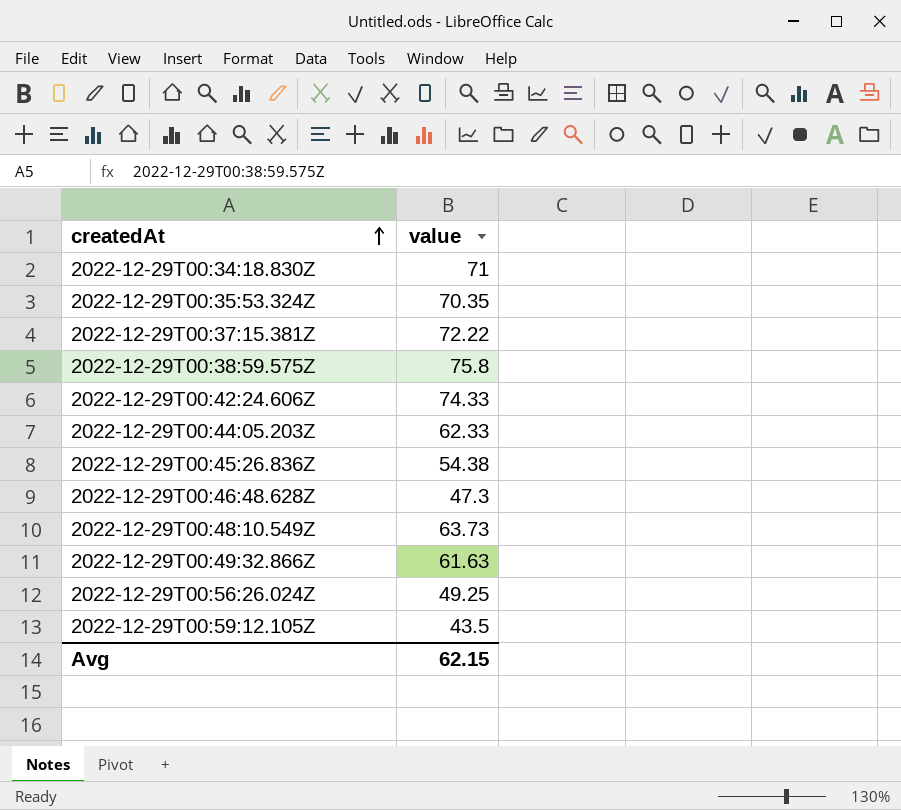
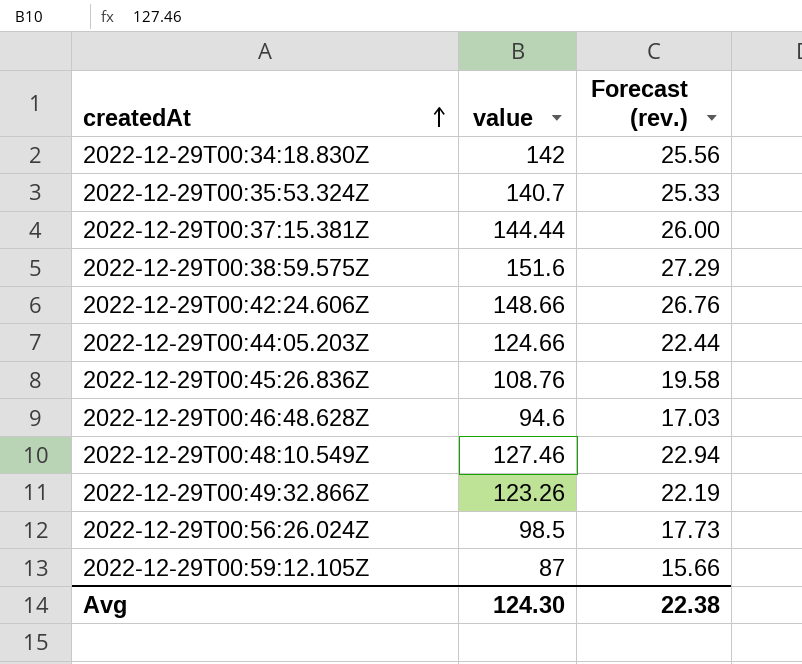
column Forecast (rev.) | formula: none -> [value] * 0.18
2022-12-29T00:34:18.830Z | value: 71 -> 142
2022-12-29T00:35:53.324Z | value: 70.35 -> 140.7
2022-12-29T00:37:15.381Z | value: 72.22 -> 144.44
2022-12-29T00:38:59.575Z | value: 75.8 -> 151.6
2022-12-29T00:42:24.606Z | value: 74.33 -> 148.66
2022-12-29T00:44:05.203Z | value: 62.33 -> 124.66
2022-12-29T00:45:26.836Z | value: 54.38 -> 108.76
2022-12-29T00:46:48.628Z | value: 47.3 -> 94.6
2022-12-29T00:48:10.549Z | value: 63.73 -> 127.46
2022-12-29T00:49:32.866Z | value: 61.63 -> 123.26
2022-12-29T00:56:26.024Z | value: 49.25 -> 98.5
2022-12-29T00:59:12.105Z | value: 43.5 -> 87
Avg | value: 62.15 -> 124.30

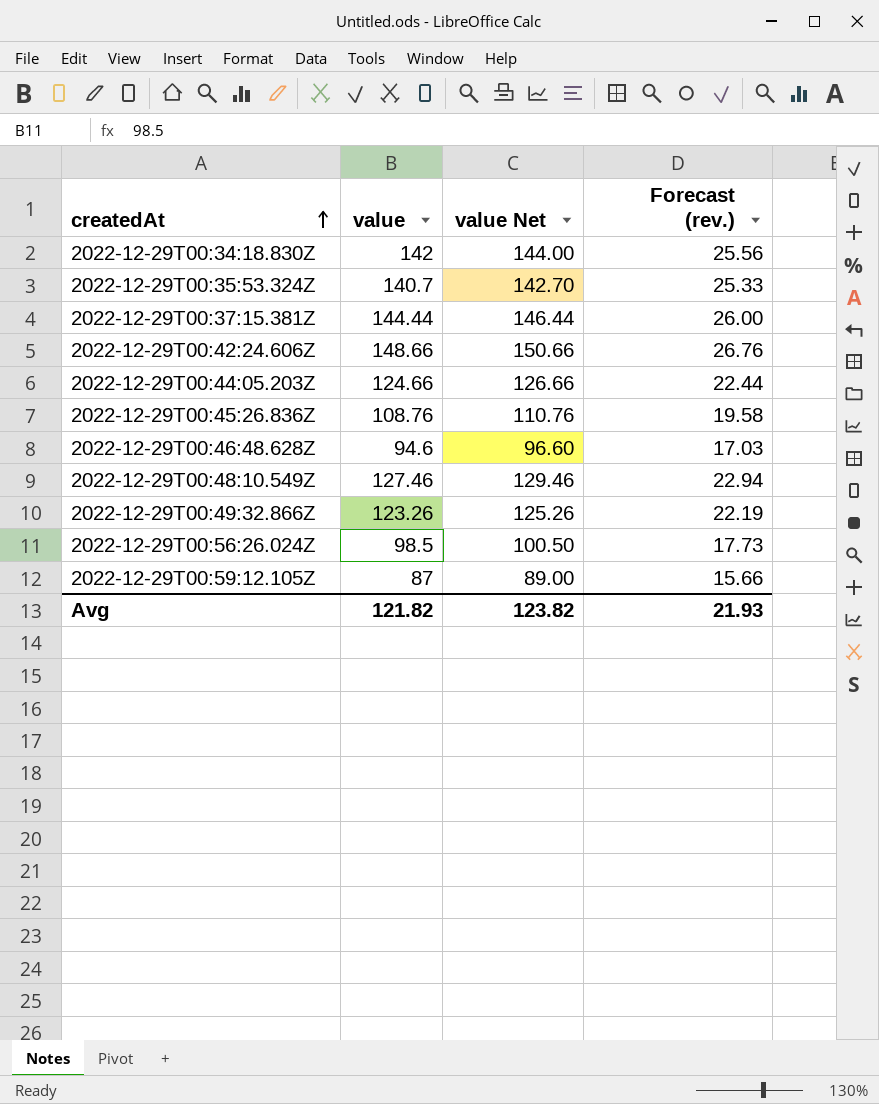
column value Net | formula: none -> [value] + 2
row 2022-12-29T00:38:59.575Z: 151.6 | 27.29 -> none
Avg | value: 124.30 -> 121.82
Avg | Forecast (rev.): 22.38 -> 21.93

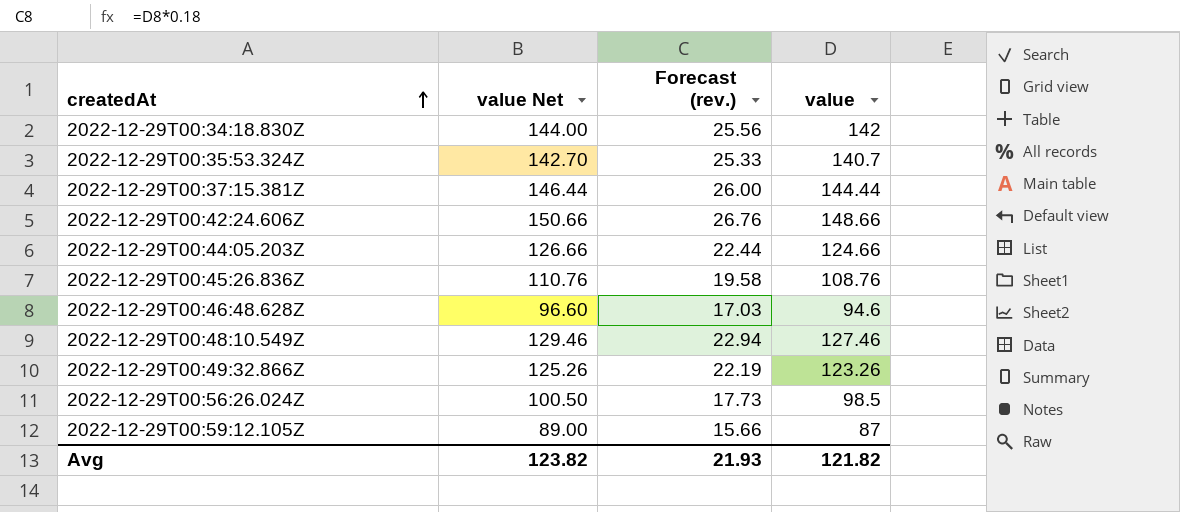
column value | position: 2 -> 4

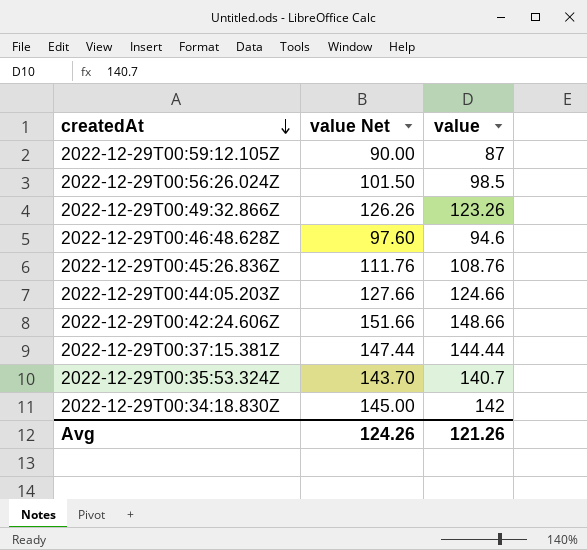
row order: createdAt ascending -> createdAt descending
column Forecast (rev.) | formula: [value] * 0.18 -> none
column value Net | formula: [value] + 2 -> [value] + 3
row 2022-12-29T00:48:10.549Z: 129.46 | 22.94 | 127.46 -> none
Avg | value Net: 123.82 -> 124.26
Avg | value: 121.82 -> 121.26

